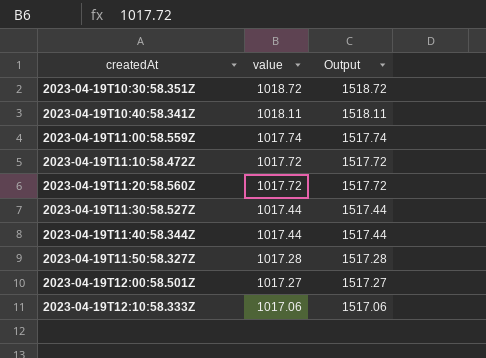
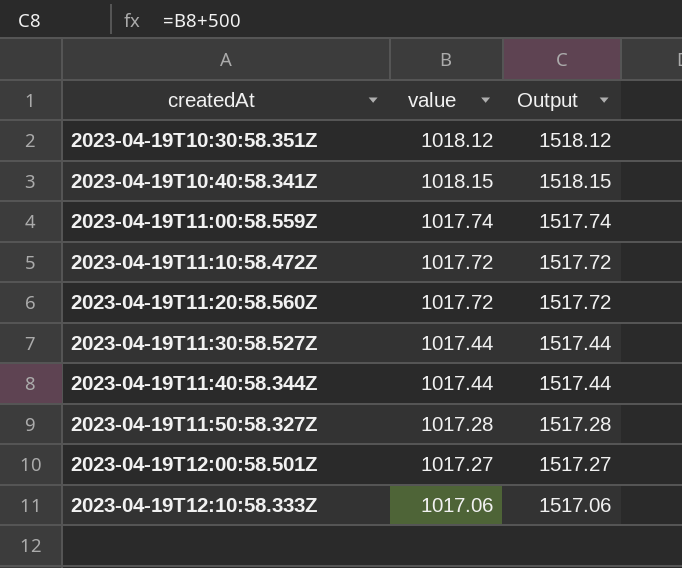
2023-04-19T10:30:58.351Z | value: 1018.72 -> 1018.12
2023-04-19T10:30:58.351Z | Output: 1518.72 -> 1518.12
2023-04-19T10:40:58.341Z | value: 1018.11 -> 1018.15
2023-04-19T10:40:58.341Z | Output: 1518.11 -> 1518.15

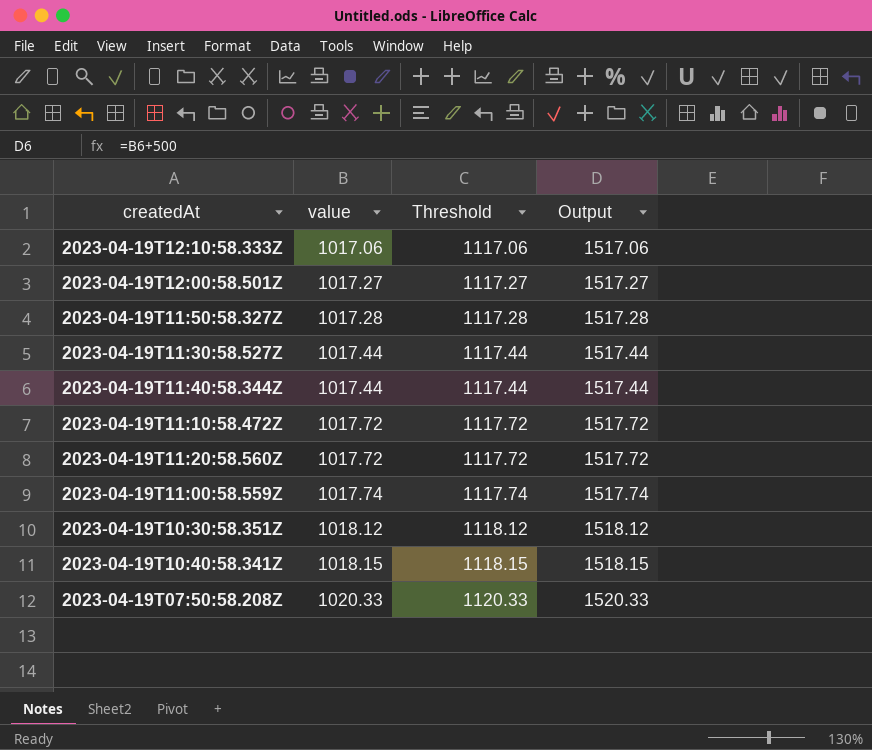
row order: createdAt ascending -> value ascending
column Threshold | formula: none -> [value] + 100
row 2023-04-19T07:50:58.208Z: none -> 1020.33 | 1120.33 | 1520.33

